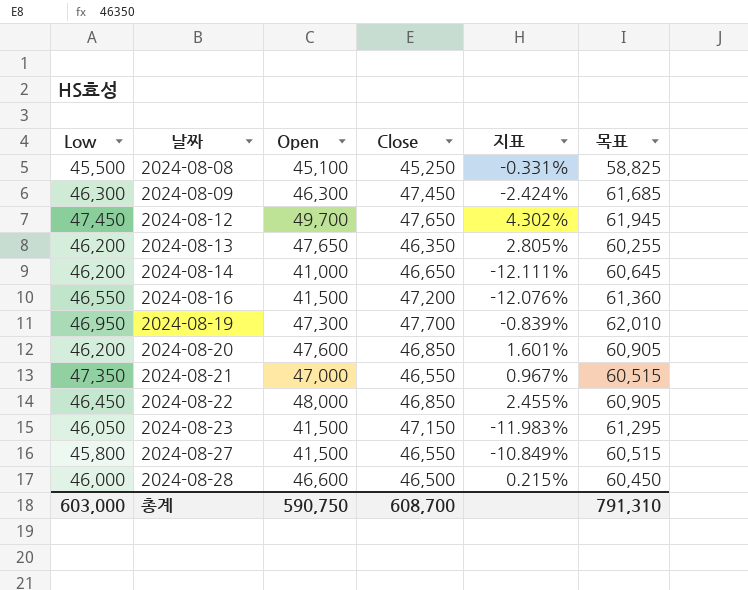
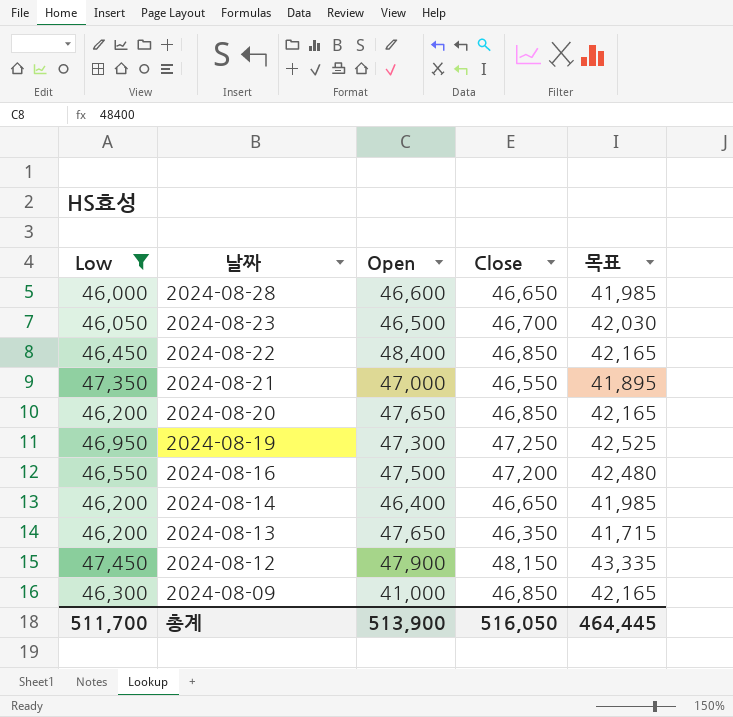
filter: none -> Low >= 46,000
row order: 날짜 ascending -> 날짜 descending
column 지표 | formula: ([Open] - [Close]) / [Close] -> none
column 목표 | formula: [Close] * 1.3 -> [Close] * 0.9
2024-08-28 | Close: 46,500 -> 46,650
2024-08-23 | Open: 41,500 -> 46,500
2024-08-23 | Close: 47,150 -> 46,700
2024-08-22 | Open: 48,000 -> 48,400
2024-08-20 | Open: 47,600 -> 47,650
2024-08-19 | Close: 47,700 -> 47,250
2024-08-16 | Open: 41,500 -> 47,500
2024-08-14 | Open: 41,000 -> 46,400
2024-08-12 | Open: 49,700 -> 47,900
2024-08-12 | Close: 47,650 -> 48,150
2024-08-09 | Open: 46,300 -> 41,000
2024-08-09 | Close: 47,450 -> 46,850
총계 | Low: 603,000 -> 511,700
총계 | Open: 590,750 -> 513,900
총계 | Close: 608,700 -> 516,050
총계 | 목표: 791,310 -> 464,445

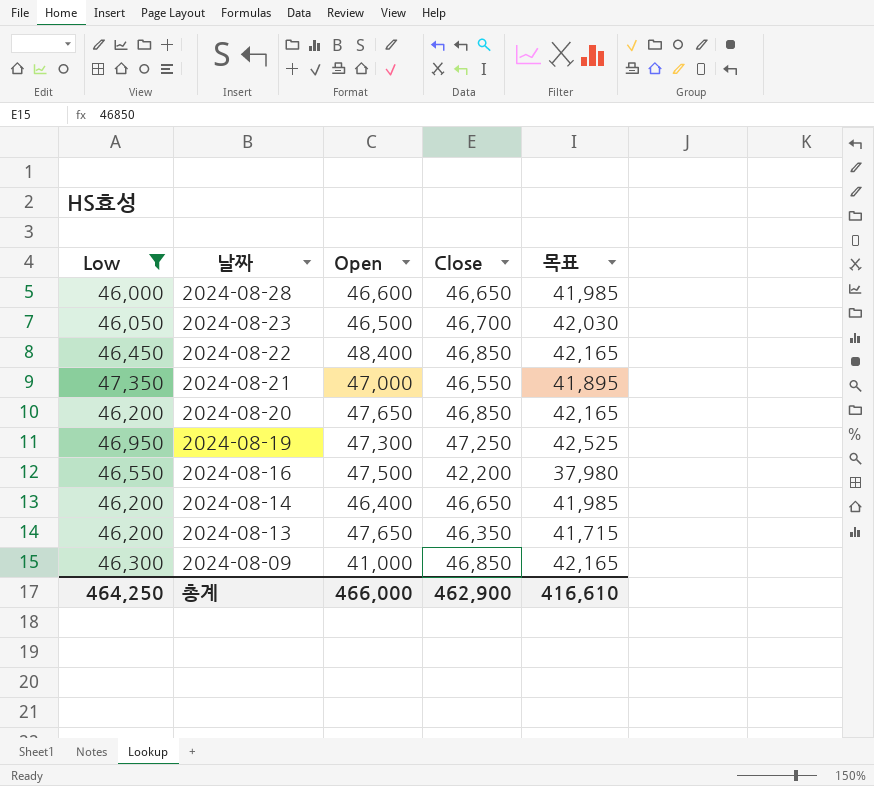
row 2024-08-12: 47,450 | 47,900 | 48,150 | 43,335 -> none
2024-08-16 | Close: 47,200 -> 42,200
2024-08-16 | 목표: 42,480 -> 37,980
총계 | Low: 511,700 -> 464,250
총계 | Open: 513,900 -> 466,000
총계 | Close: 516,050 -> 462,900
총계 | 목표: 464,445 -> 416,610

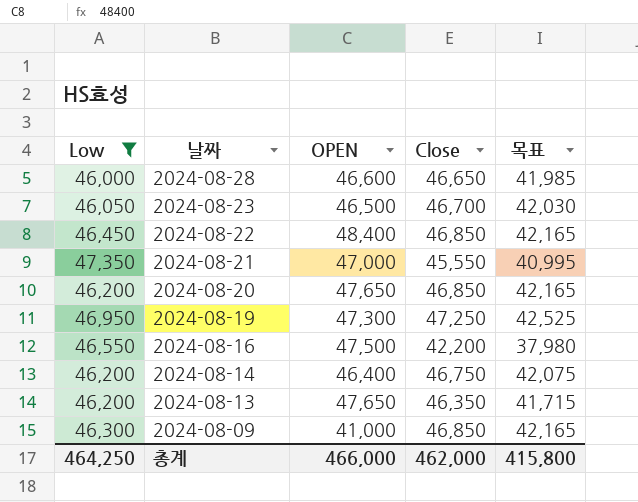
column name: Open -> OPEN
2024-08-21 | Close: 46,550 -> 45,550
2024-08-21 | 목표: 41,895 -> 40,995
2024-08-14 | Close: 46,650 -> 46,750
2024-08-14 | 목표: 41,985 -> 42,075
총계 | Close: 462,900 -> 462,000
총계 | 목표: 416,610 -> 415,800

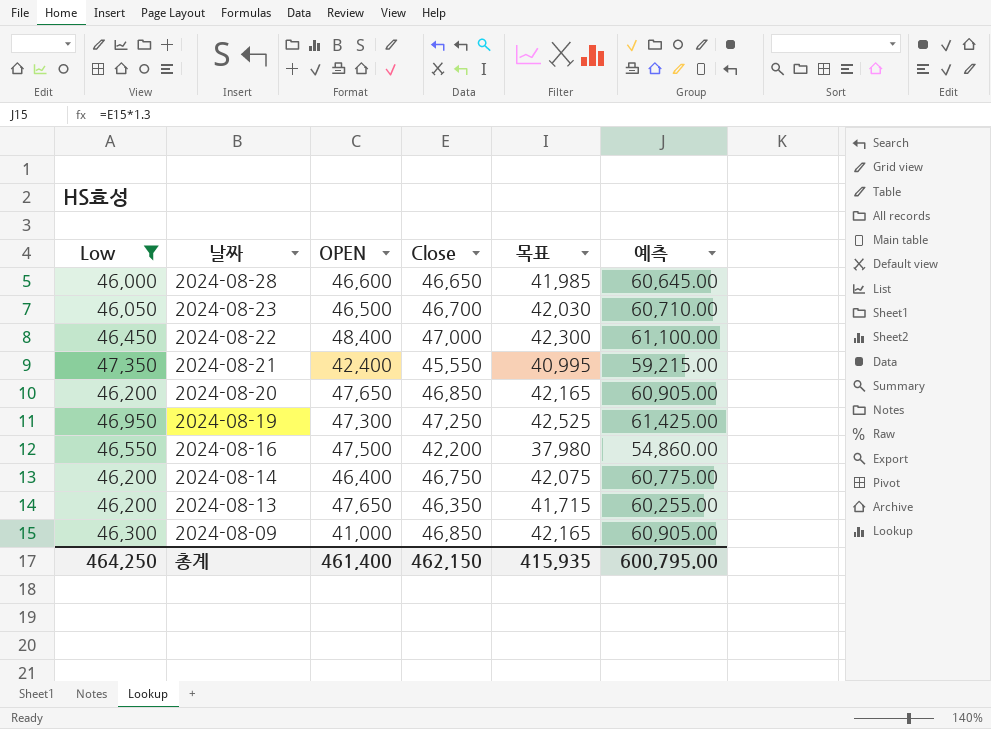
column 예측 | formula: none -> [Close] * 1.3
2024-08-22 | Close: 46,850 -> 47,000
2024-08-22 | 목표: 42,165 -> 42,300
2024-08-21 | OPEN: 47,000 -> 42,400
총계 | OPEN: 466,000 -> 461,400
총계 | Close: 462,000 -> 462,150
총계 | 목표: 415,800 -> 415,935

